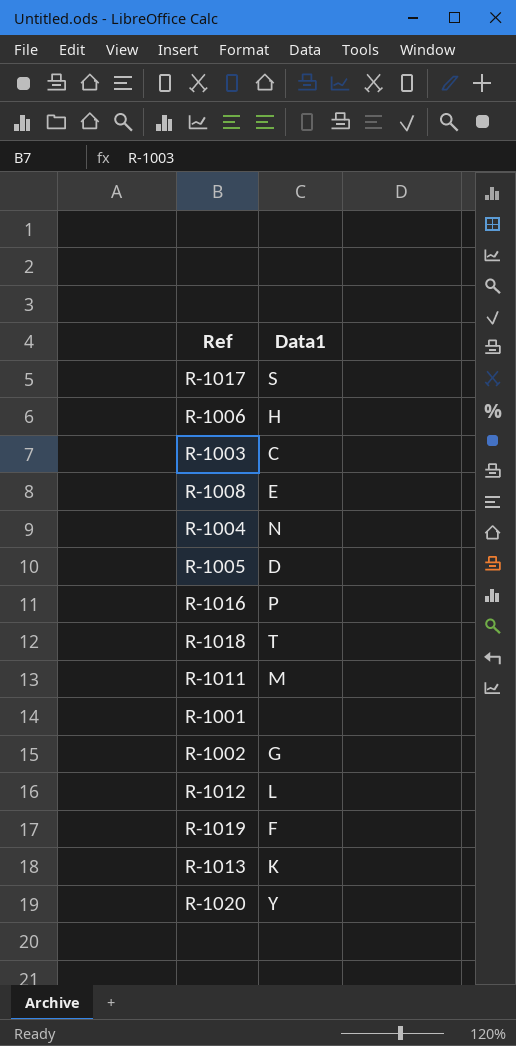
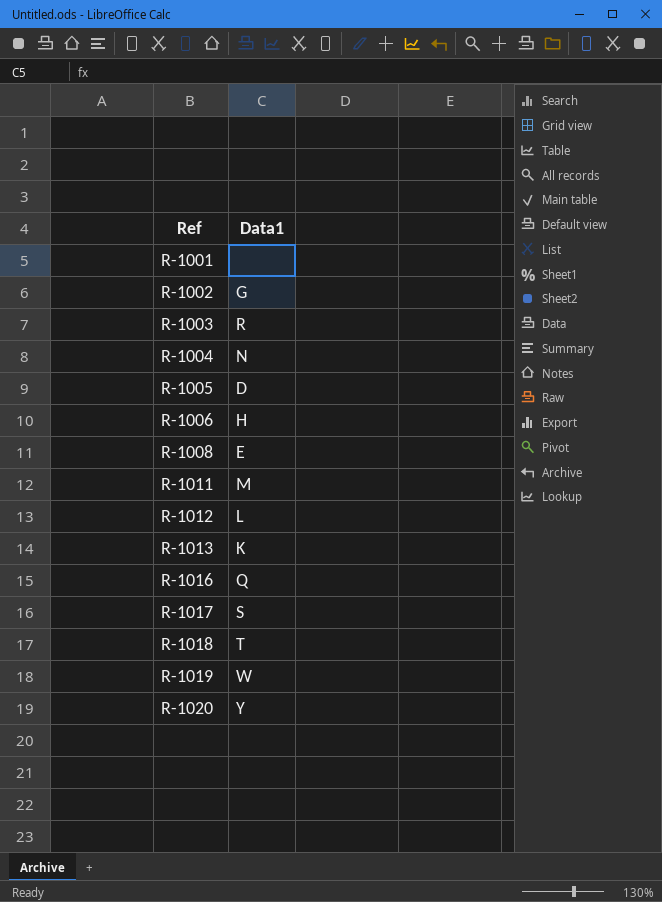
row order: none -> Ref ascending
R-1003 | Data1: C -> R
R-1016 | Data1: P -> Q
R-1019 | Data1: F -> W

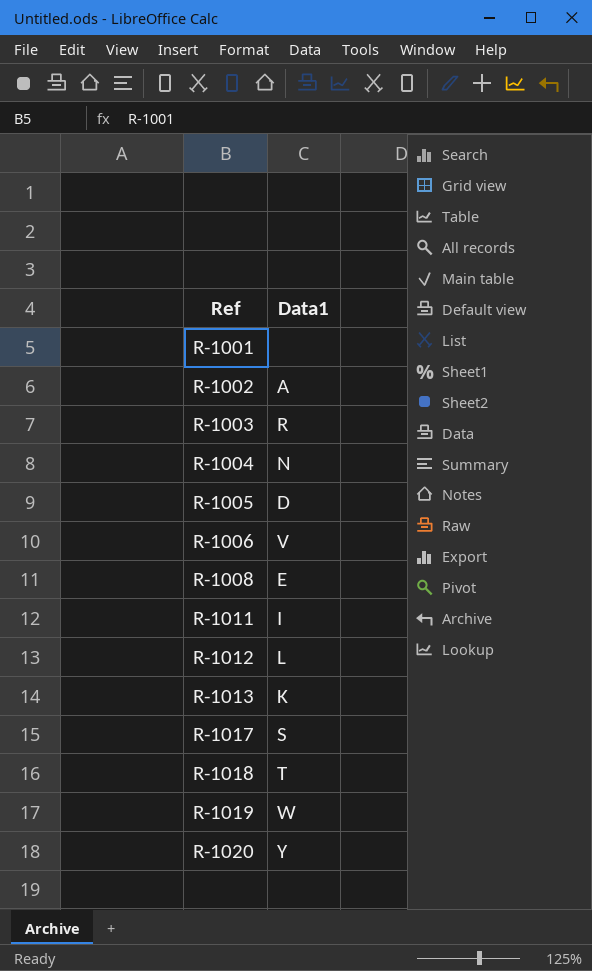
row R-1016: Q -> none
R-1002 | Data1: G -> A
R-1006 | Data1: H -> V
R-1011 | Data1: M -> I

